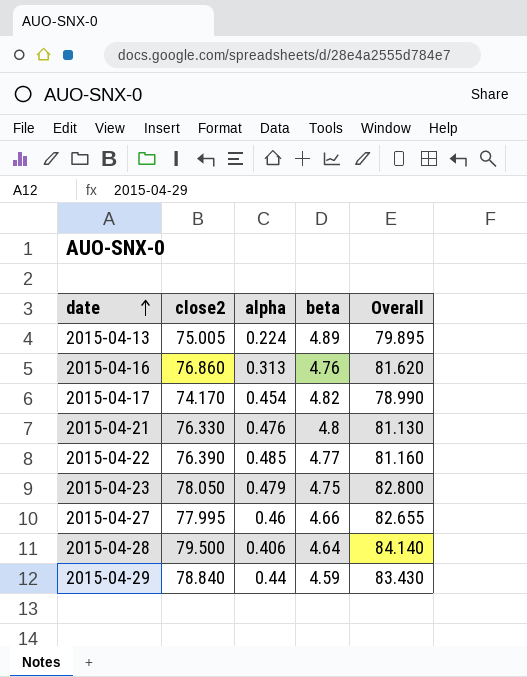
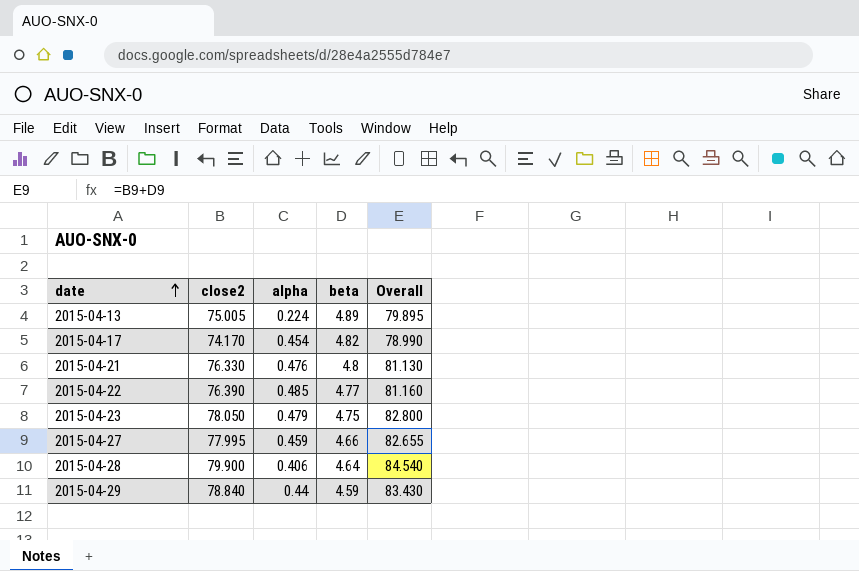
row 2015-04-16: 76.860 | 0.313 | 4.76 | 81.620 -> none
2015-04-27 | alpha: 0.46 -> 0.459
2015-04-28 | close2: 79.500 -> 79.900
2015-04-28 | Overall: 84.140 -> 84.540

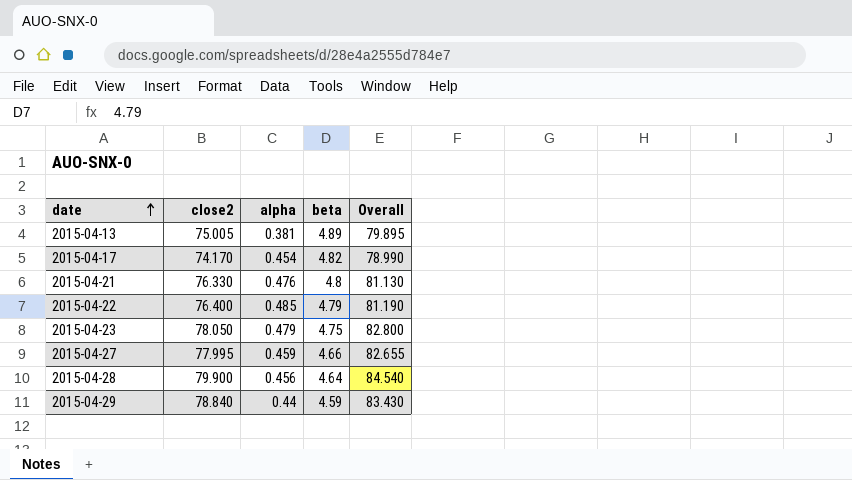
2015-04-13 | alpha: 0.224 -> 0.381
2015-04-22 | close2: 76.390 -> 76.400
2015-04-22 | beta: 4.77 -> 4.79
2015-04-22 | Overall: 81.160 -> 81.190
2015-04-28 | alpha: 0.406 -> 0.456

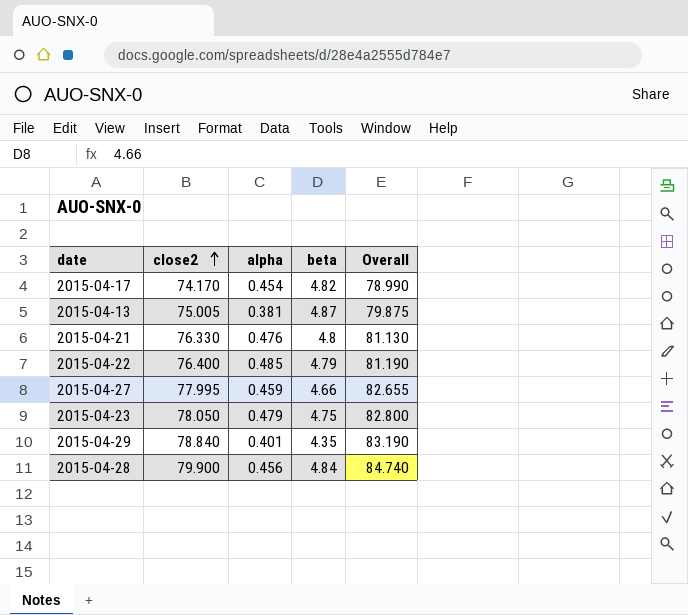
row order: date ascending -> close2 ascending
2015-04-13 | beta: 4.89 -> 4.87
2015-04-13 | Overall: 79.895 -> 79.875
2015-04-29 | alpha: 0.44 -> 0.401
2015-04-29 | beta: 4.59 -> 4.35
2015-04-29 | Overall: 83.430 -> 83.190
2015-04-28 | beta: 4.64 -> 4.84
2015-04-28 | Overall: 84.540 -> 84.740

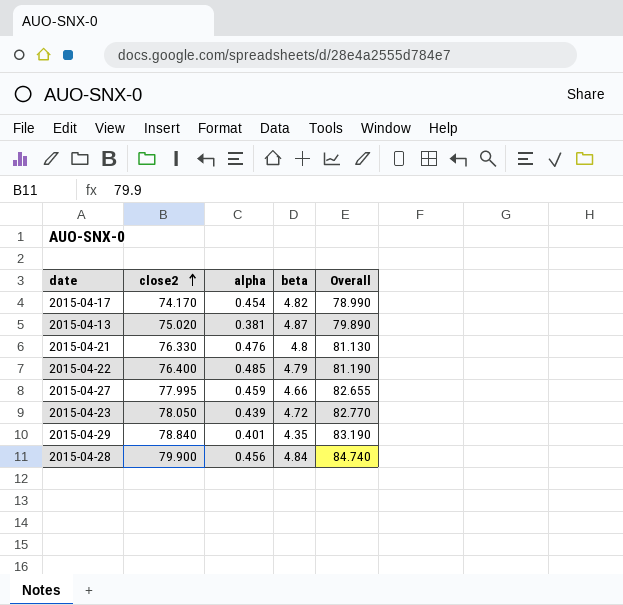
2015-04-13 | close2: 75.005 -> 75.020
2015-04-13 | Overall: 79.875 -> 79.890
2015-04-23 | alpha: 0.479 -> 0.439
2015-04-23 | beta: 4.75 -> 4.72
2015-04-23 | Overall: 82.800 -> 82.770

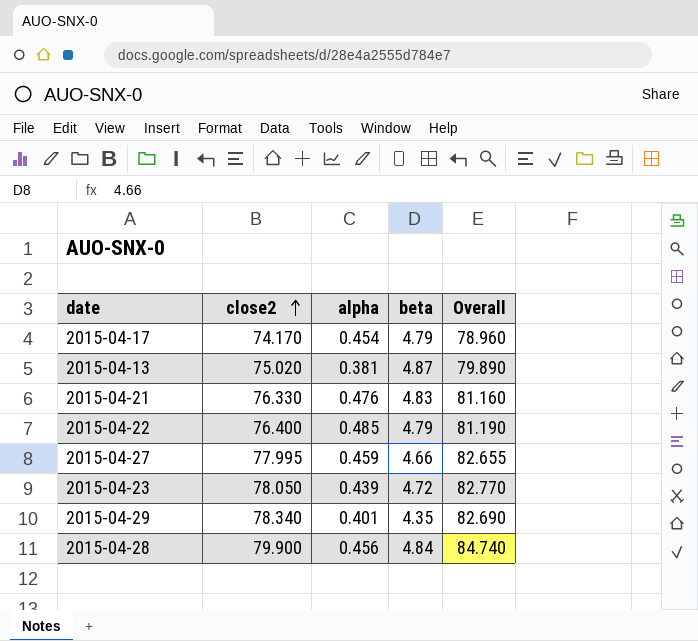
2015-04-17 | beta: 4.82 -> 4.79
2015-04-17 | Overall: 78.990 -> 78.960
2015-04-21 | beta: 4.8 -> 4.83
2015-04-21 | Overall: 81.130 -> 81.160
2015-04-29 | close2: 78.840 -> 78.340
2015-04-29 | Overall: 83.190 -> 82.690

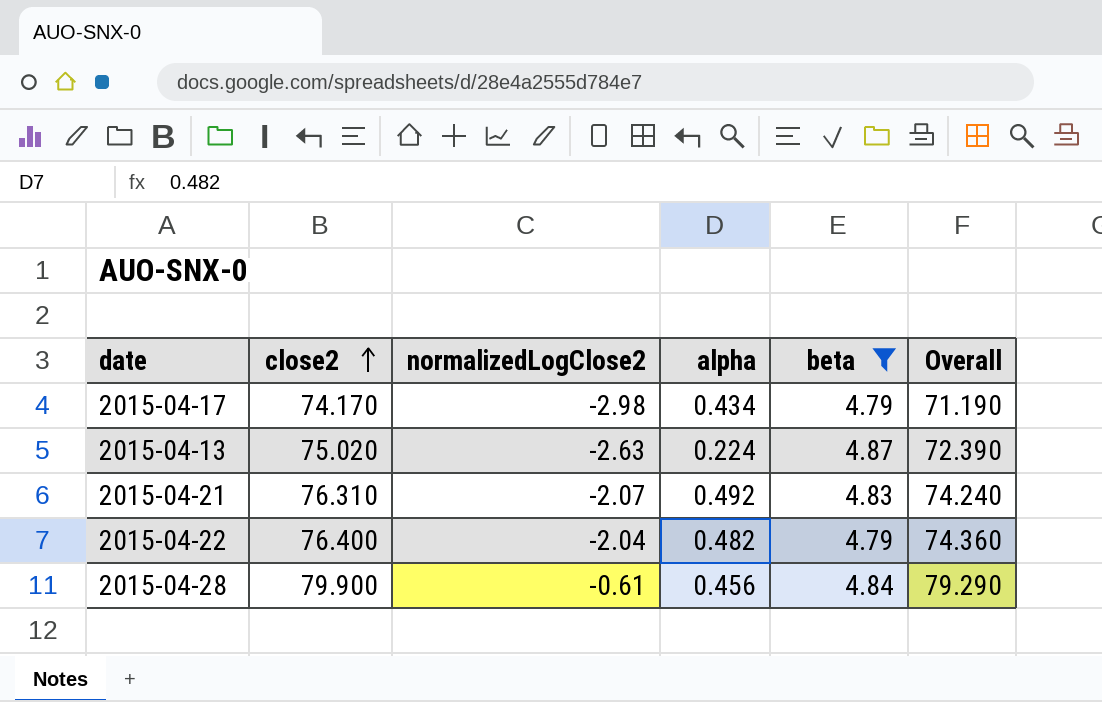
filter: none -> beta >= 4.79
column normalizedLogClose2 | position: none -> 3
column Overall | formula: [close2] + [beta] -> [close2] + [normalizedLogClose2]
2015-04-17 | alpha: 0.454 -> 0.434
2015-04-13 | alpha: 0.381 -> 0.224
2015-04-21 | close2: 76.330 -> 76.310
2015-04-21 | alpha: 0.476 -> 0.492
2015-04-22 | alpha: 0.485 -> 0.482

